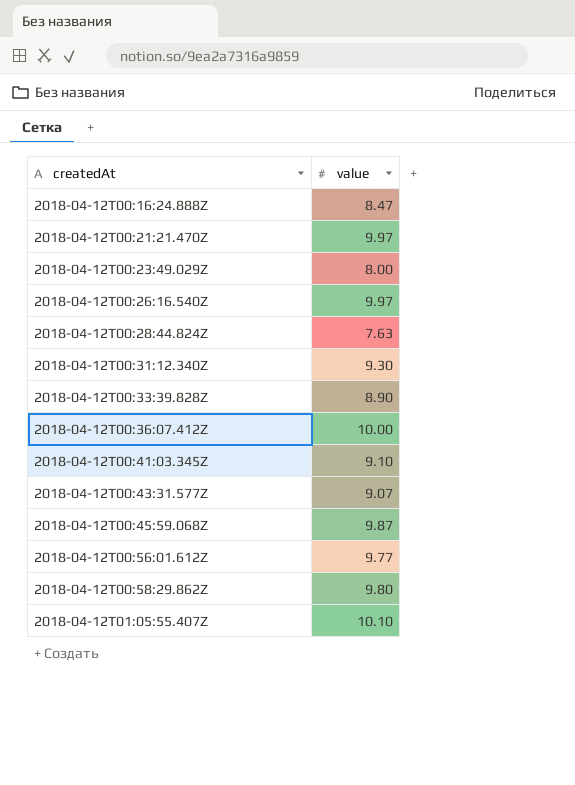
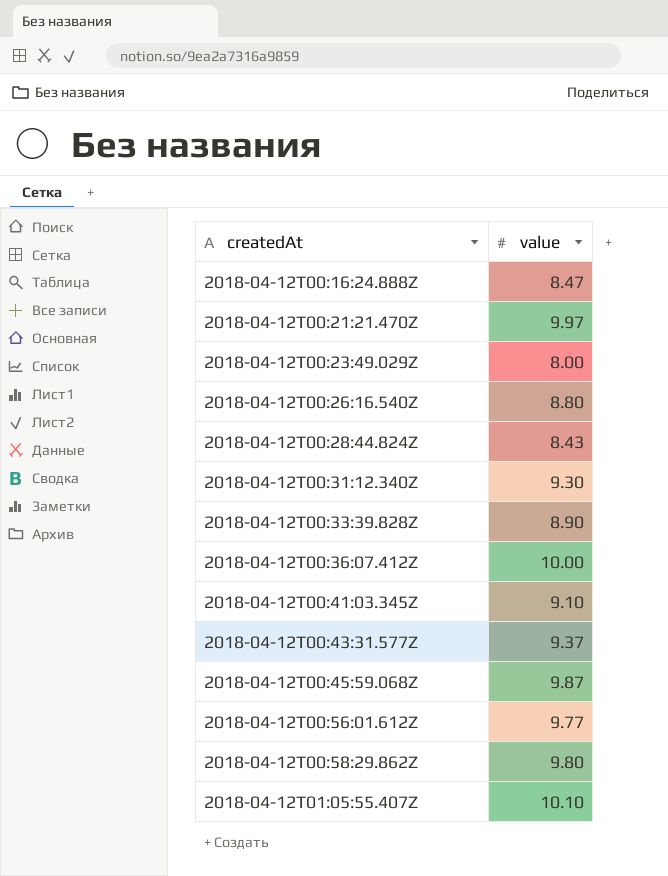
2018-04-12T00:26:16.540Z | value: 9.97 -> 8.80
2018-04-12T00:28:44.824Z | value: 7.63 -> 8.43
2018-04-12T00:43:31.577Z | value: 9.07 -> 9.37

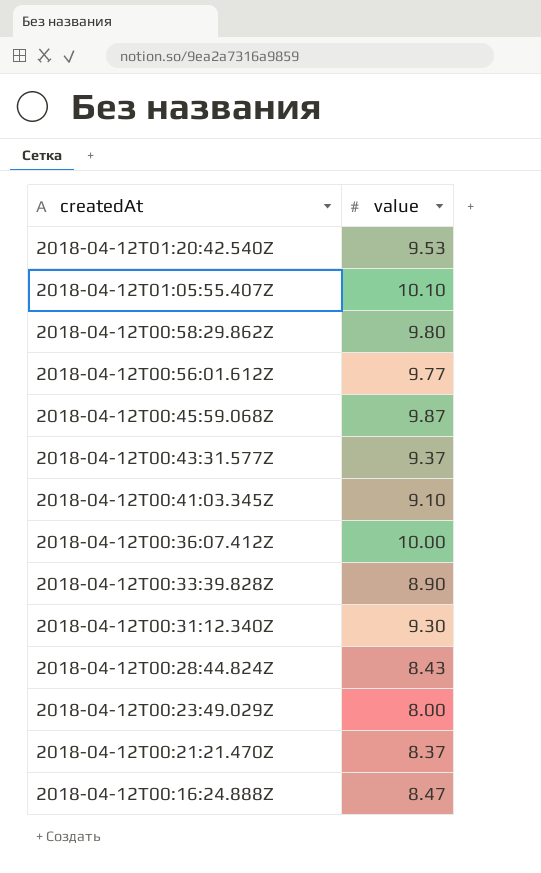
row order: createdAt ascending -> createdAt descending
row 2018-04-12T00:26:16.540Z: 8.80 -> none
row 2018-04-12T01:20:42.540Z: none -> 9.53
2018-04-12T00:21:21.470Z | value: 9.97 -> 8.37

